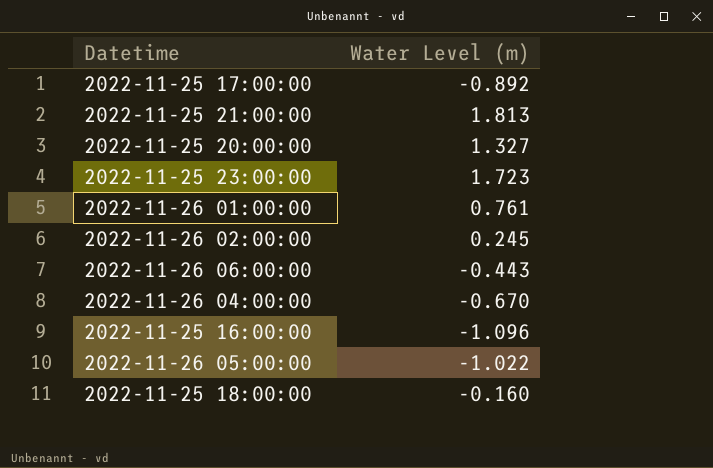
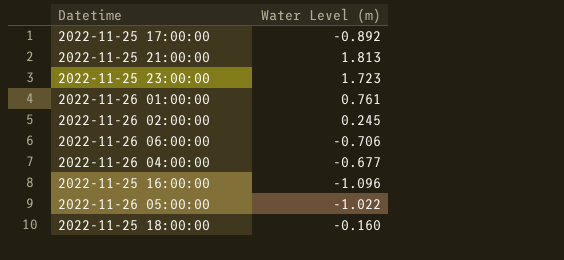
row 2022-11-25 20:00:00: 1.327 -> none
2022-11-26 06:00:00 | Water Level (m): -0.443 -> -0.706
2022-11-26 04:00:00 | Water Level (m): -0.670 -> -0.677

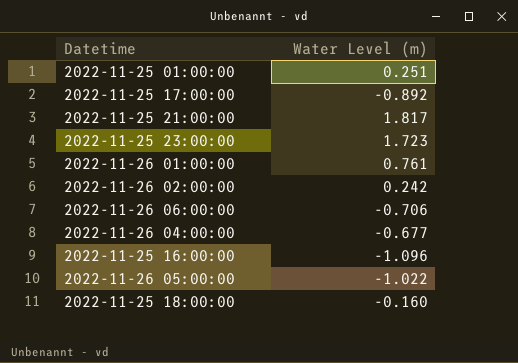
row 2022-11-25 01:00:00: none -> 0.251
2022-11-25 21:00:00 | Water Level (m): 1.813 -> 1.817
2022-11-26 02:00:00 | Water Level (m): 0.245 -> 0.242

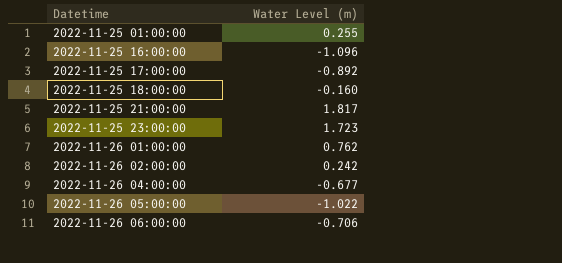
row order: none -> Datetime ascending
2022-11-25 01:00:00 | Water Level (m): 0.251 -> 0.255
2022-11-26 01:00:00 | Water Level (m): 0.761 -> 0.762

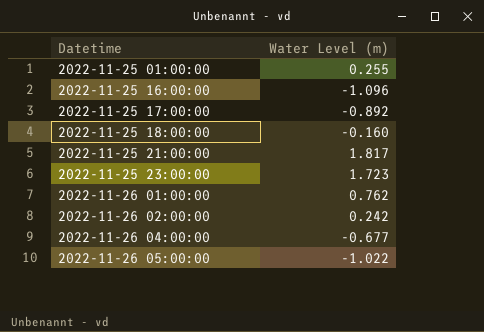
row 2022-11-26 06:00:00: -0.706 -> none

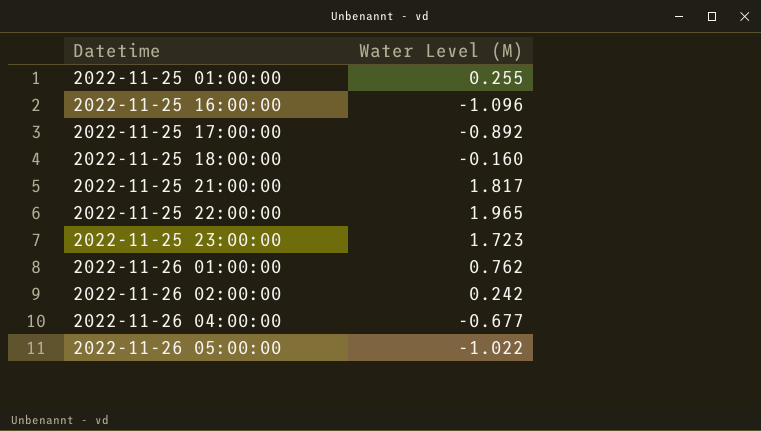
column name: Water Level (m) -> Water Level (M)
row 2022-11-25 22:00:00: none -> 1.965

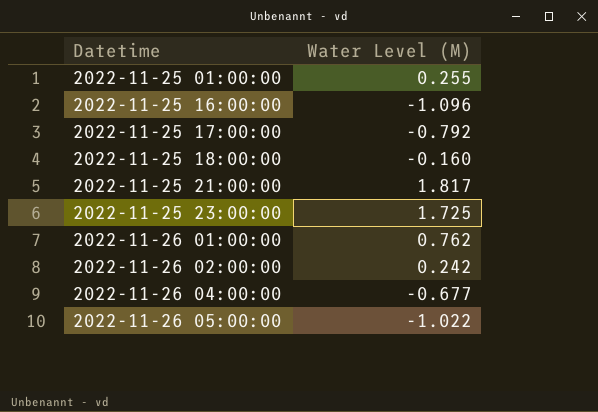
row 2022-11-25 22:00:00: 1.965 -> none
2022-11-25 17:00:00 | Water Level (M): -0.892 -> -0.792
2022-11-25 23:00:00 | Water Level (M): 1.723 -> 1.725

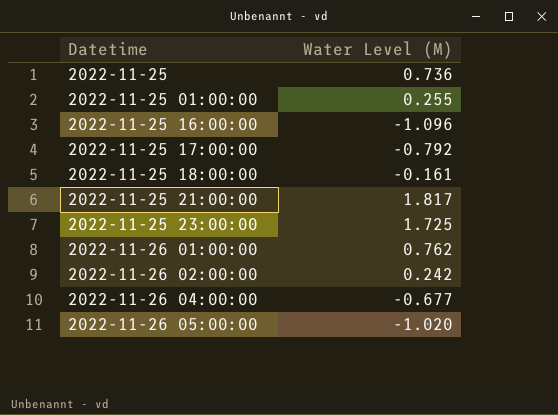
row 2022-11-25: none -> 0.736
2022-11-25 18:00:00 | Water Level (M): -0.160 -> -0.161
2022-11-26 05:00:00 | Water Level (M): -1.022 -> -1.020

